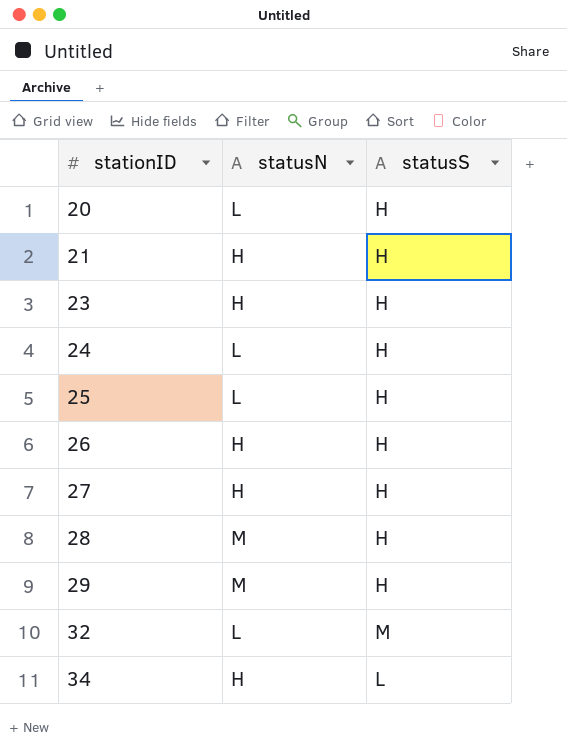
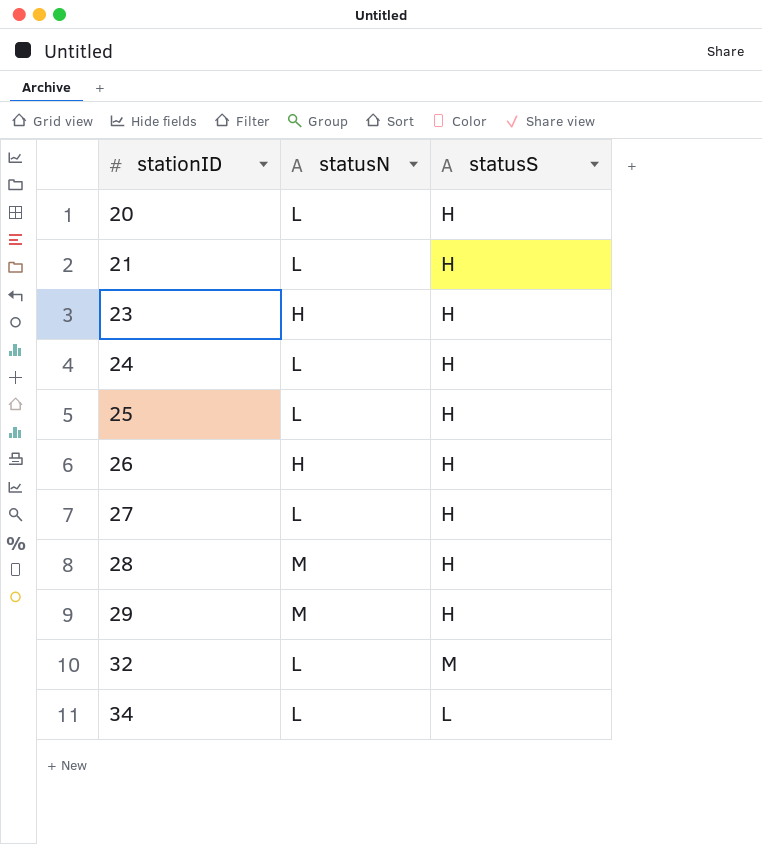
21 | statusN: H -> L
27 | statusN: H -> L
34 | statusN: H -> L

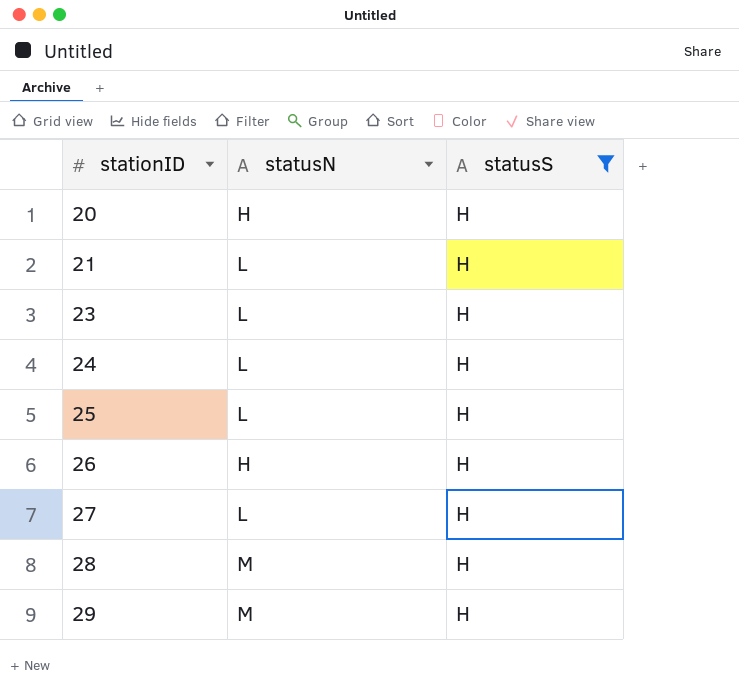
filter: none -> statusS = H
20 | statusN: L -> H
23 | statusN: H -> L

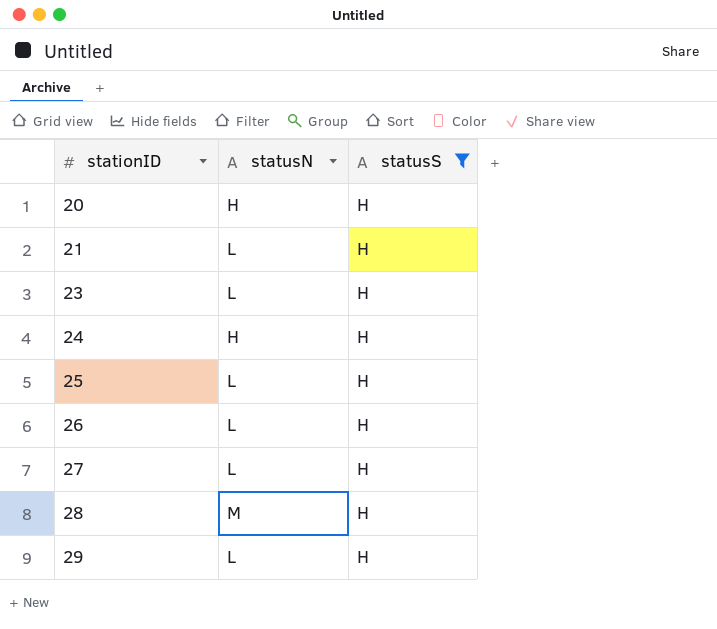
24 | statusN: L -> H
26 | statusN: H -> L
29 | statusN: M -> L

